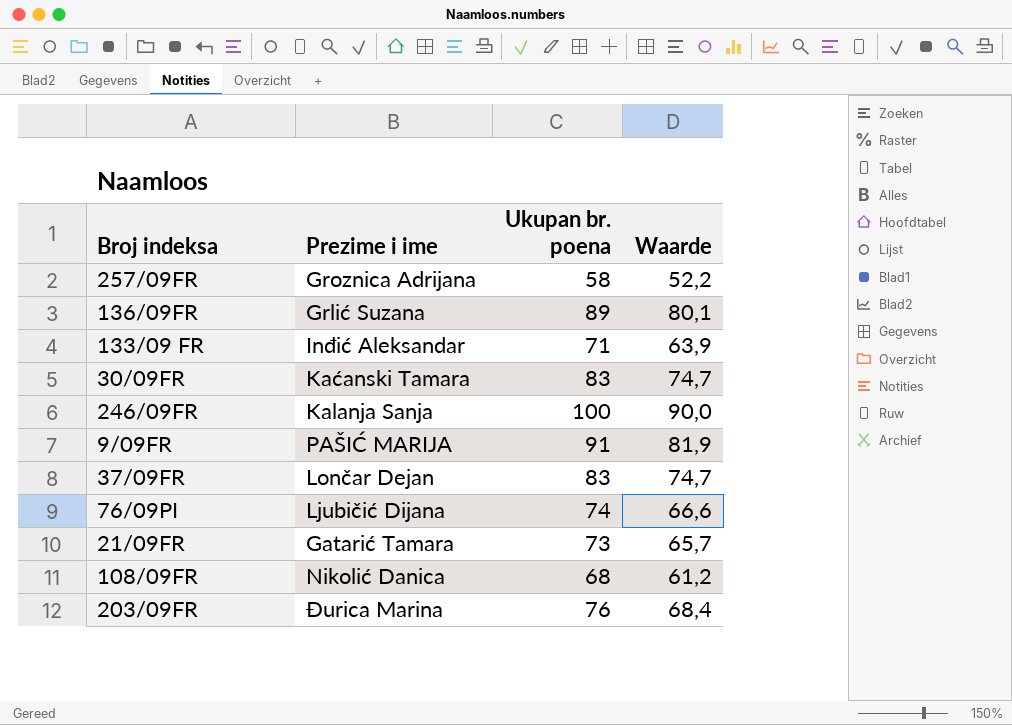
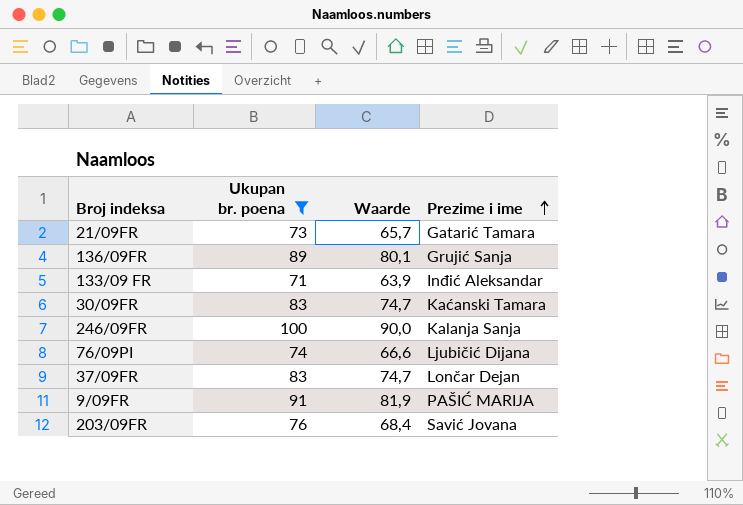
filter: none -> Ukupan br. poena >= 71
row order: none -> Prezime i ime ascending
column Prezime i ime | position: 2 -> 4
136/09FR | Prezime i ime: Grlić Suzana -> Grujić Sanja
203/09FR | Prezime i ime: Đurica Marina -> Savić Jovana

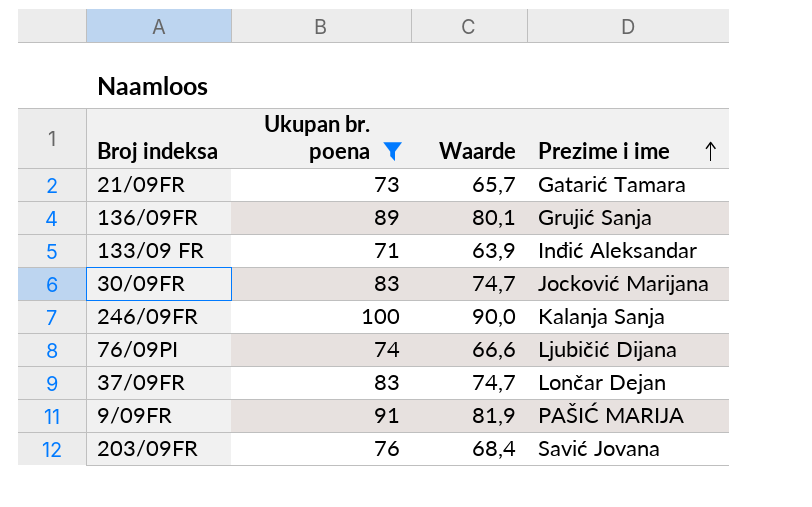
30/09FR | Prezime i ime: Kaćanski Tamara -> Jocković Marijana

